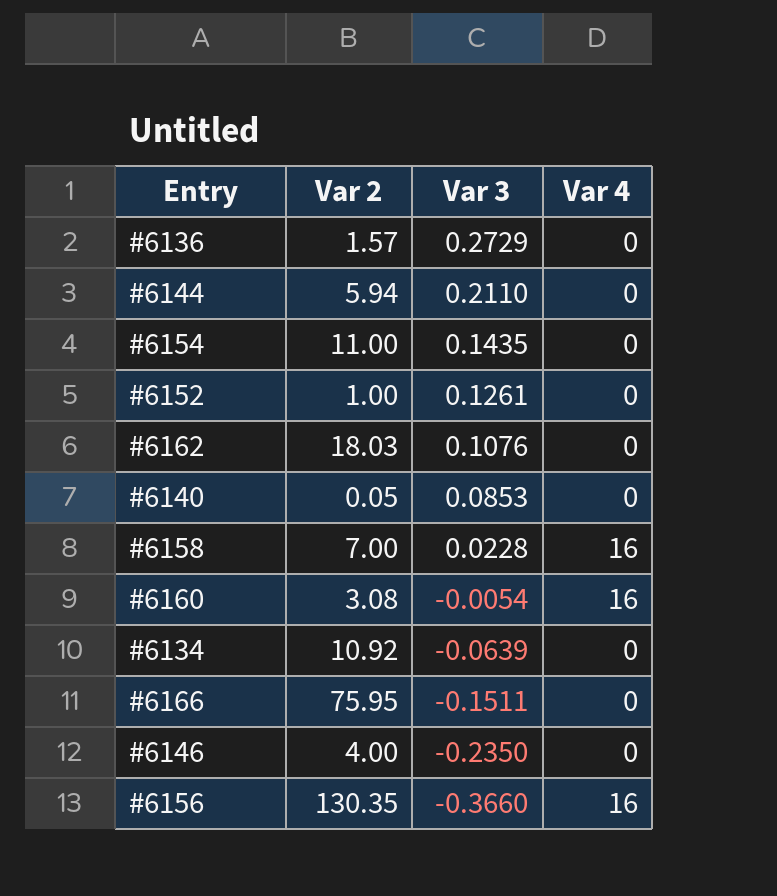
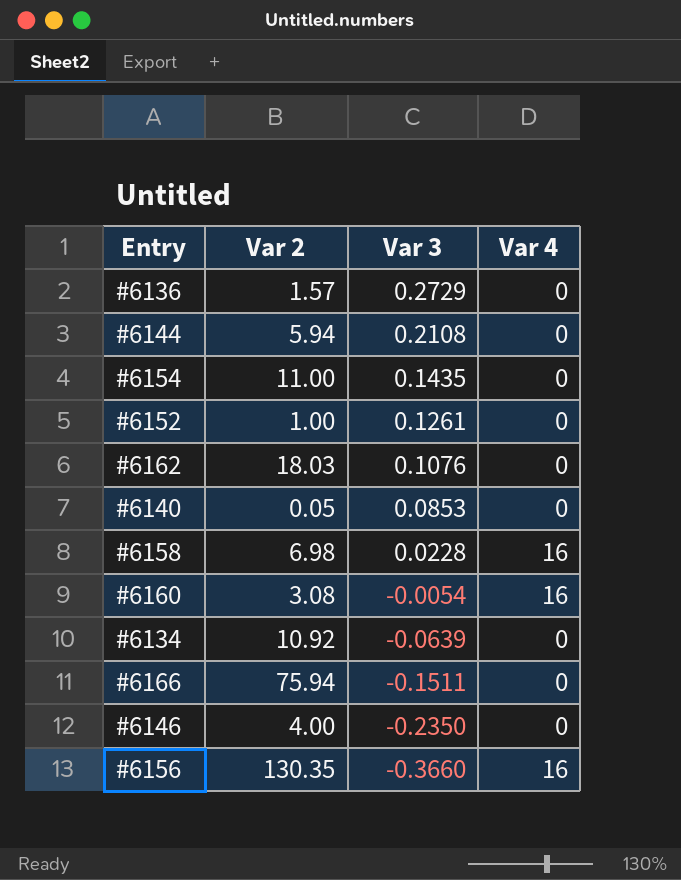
#6144 | Var 3: 0.2110 -> 0.2108
#6158 | Var 2: 7.00 -> 6.98
#6166 | Var 2: 75.95 -> 75.94

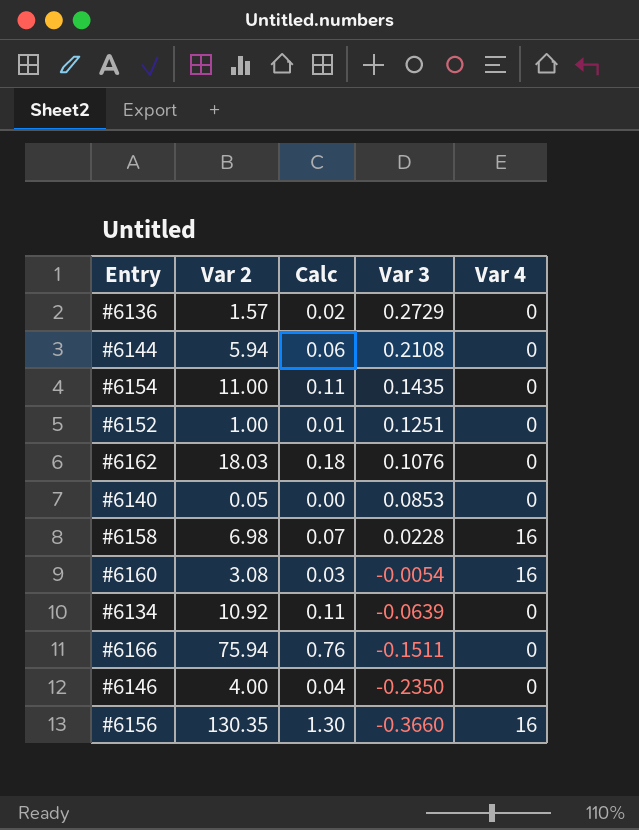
column Calc | formula: none -> [Var 2] * 0.01
#6152 | Var 3: 0.1261 -> 0.1251

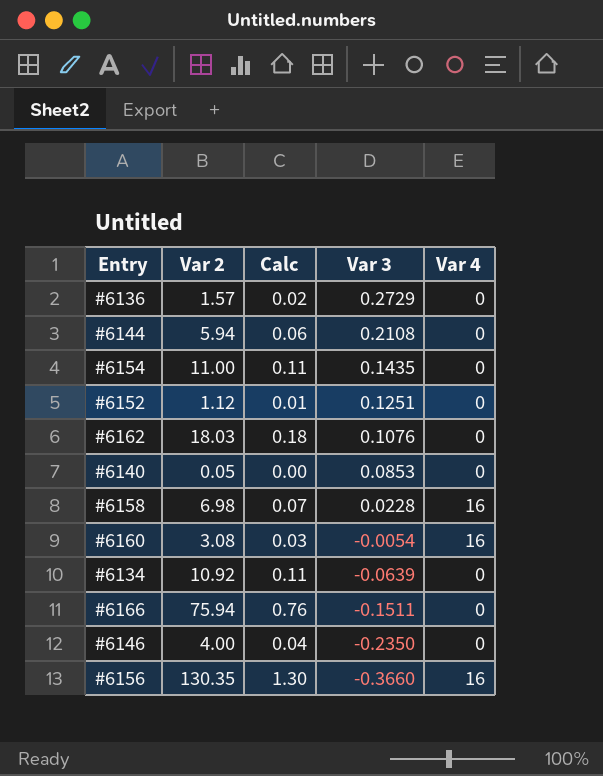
#6152 | Var 2: 1.00 -> 1.12

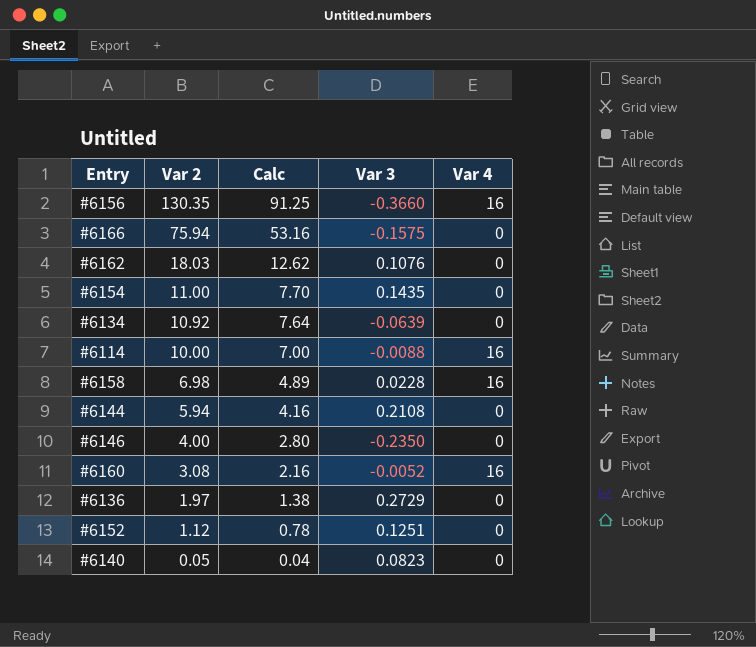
row order: Var 3 descending -> Var 2 descending
column Calc | formula: [Var 2] * 0.01 -> [Var 2] * 0.7
#6166 | Var 3: -0.1511 -> -0.1575
row #6114: none -> 10.00 | 7.00 | -0.0088 | 16
#6160 | Var 3: -0.0054 -> -0.0052
#6136 | Var 2: 1.57 -> 1.97
#6140 | Var 3: 0.0853 -> 0.0823

